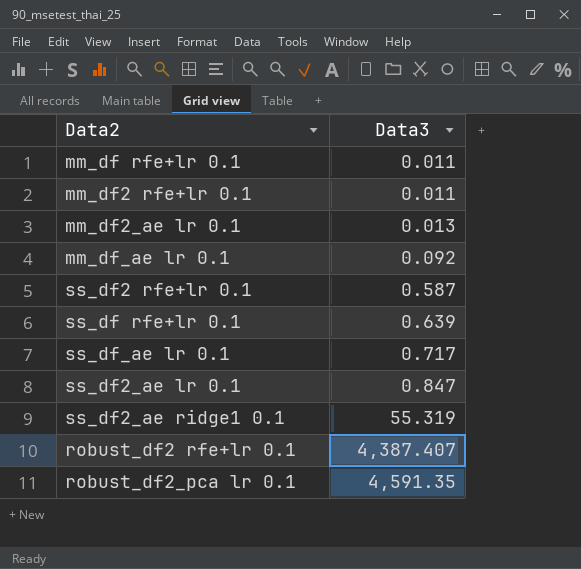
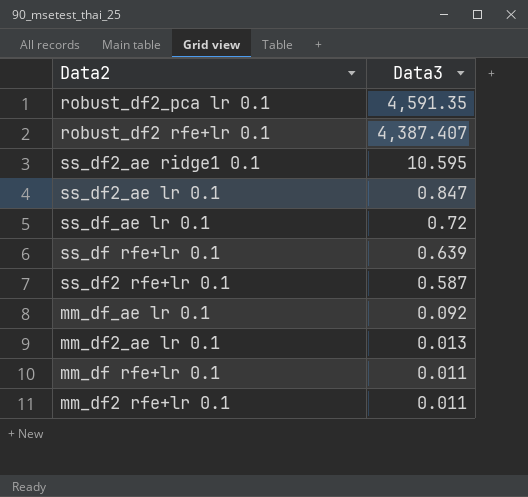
row order: Data3 ascending -> Data3 descending
ss_df2_ae ridge1 0.1 | Data3: 55.319 -> 10.595
ss_df_ae lr 0.1 | Data3: 0.717 -> 0.72

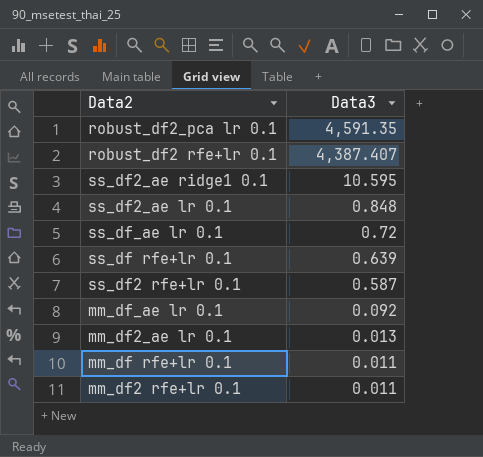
ss_df2_ae lr 0.1 | Data3: 0.847 -> 0.848

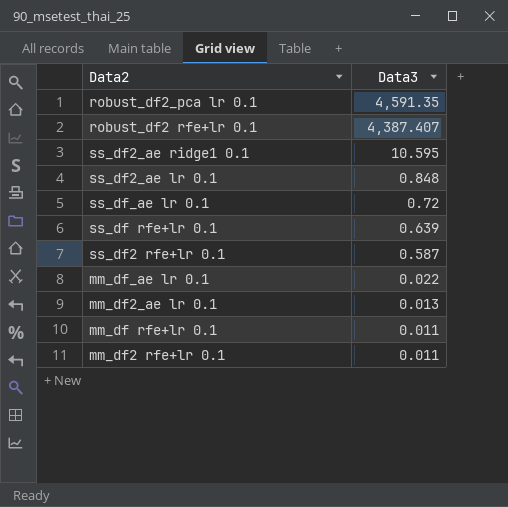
mm_df_ae lr 0.1 | Data3: 0.092 -> 0.022

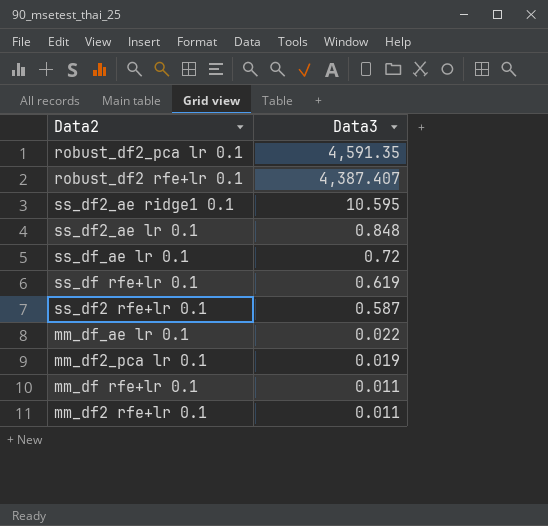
row mm_df2_ae lr 0.1: 0.013 -> none
ss_df rfe+lr 0.1 | Data3: 0.639 -> 0.619
row mm_df2_pca lr 0.1: none -> 0.019

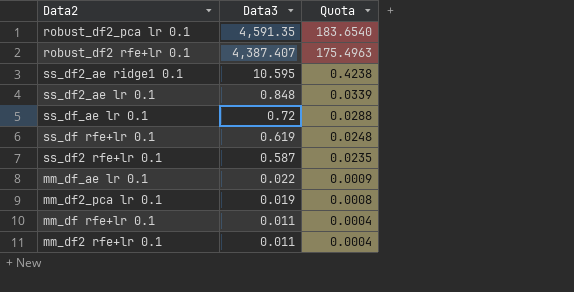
column Quota | formula: none -> [Data3] * 0.04

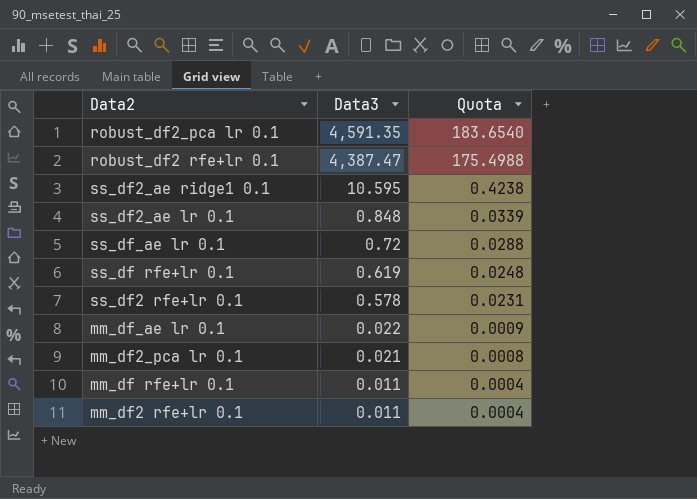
robust_df2 rfe+lr 0.1 | Data3: 4,387.407 -> 4,387.47
robust_df2 rfe+lr 0.1 | Quota: 175.4963 -> 175.4988
ss_df2 rfe+lr 0.1 | Data3: 0.587 -> 0.578
ss_df2 rfe+lr 0.1 | Quota: 0.0235 -> 0.0231
mm_df2_pca lr 0.1 | Data3: 0.019 -> 0.021

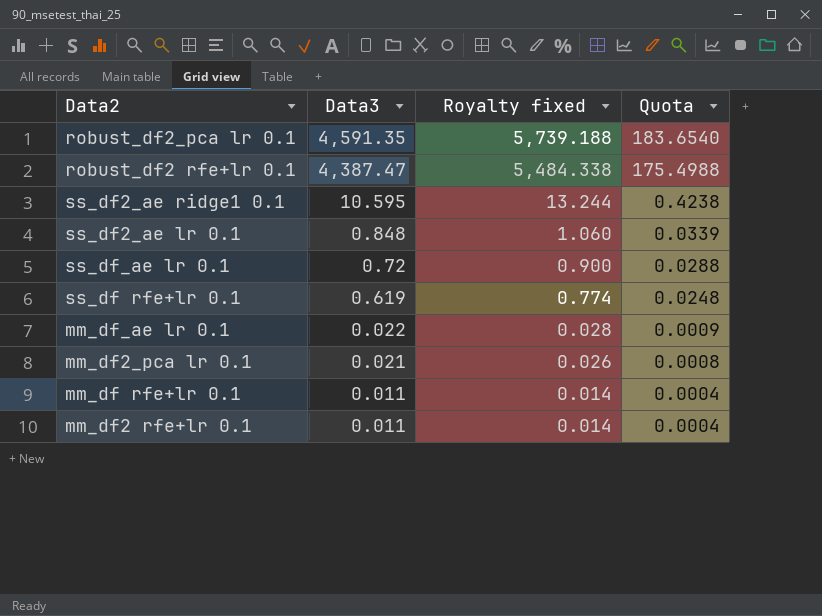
column Royalty fixed | formula: none -> [Data3] * 1.25
row ss_df2 rfe+lr 0.1: 0.578 | 0.0231 -> none

